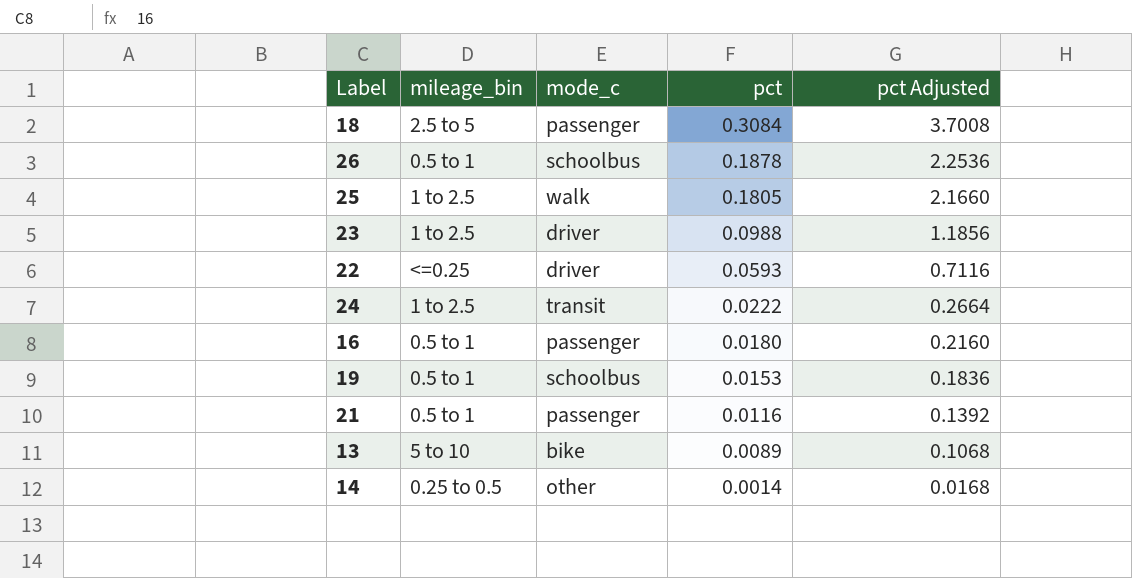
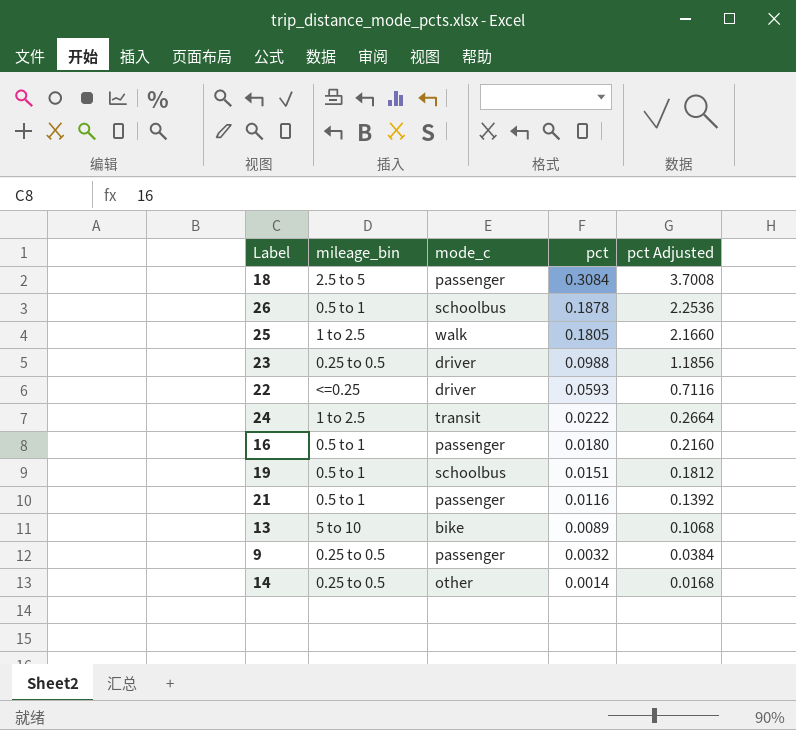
23 | mileage_bin: 1 to 2.5 -> 0.25 to 0.5
19 | pct: 0.0153 -> 0.0151
19 | pct Adjusted: 0.1836 -> 0.1812
row 9: none -> 0.25 to 0.5 | passenger | 0.0032 | 0.0384

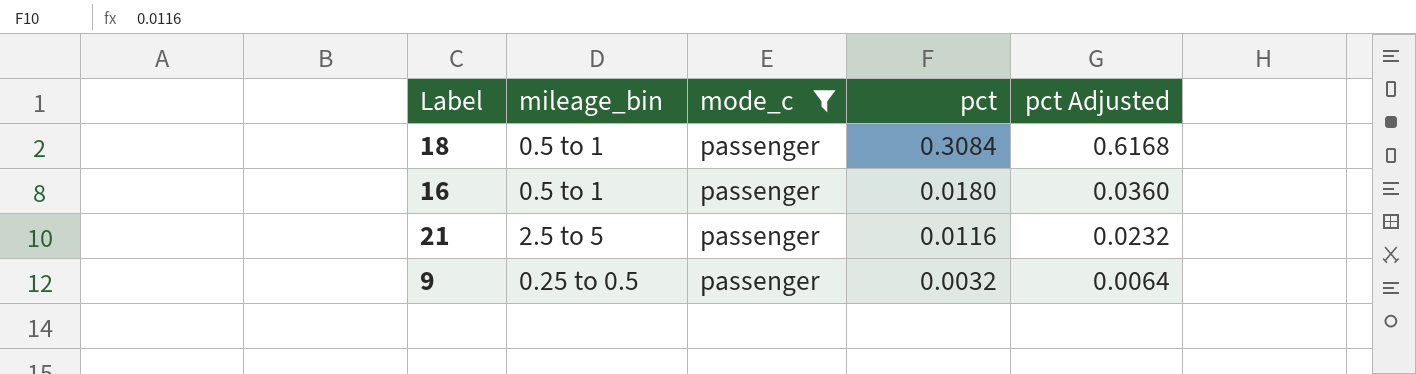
filter: none -> mode_c = passenger
column pct Adjusted | formula: [pct] * 12 -> [pct] * 2
18 | mileage_bin: 2.5 to 5 -> 0.5 to 1
21 | mileage_bin: 0.5 to 1 -> 2.5 to 5

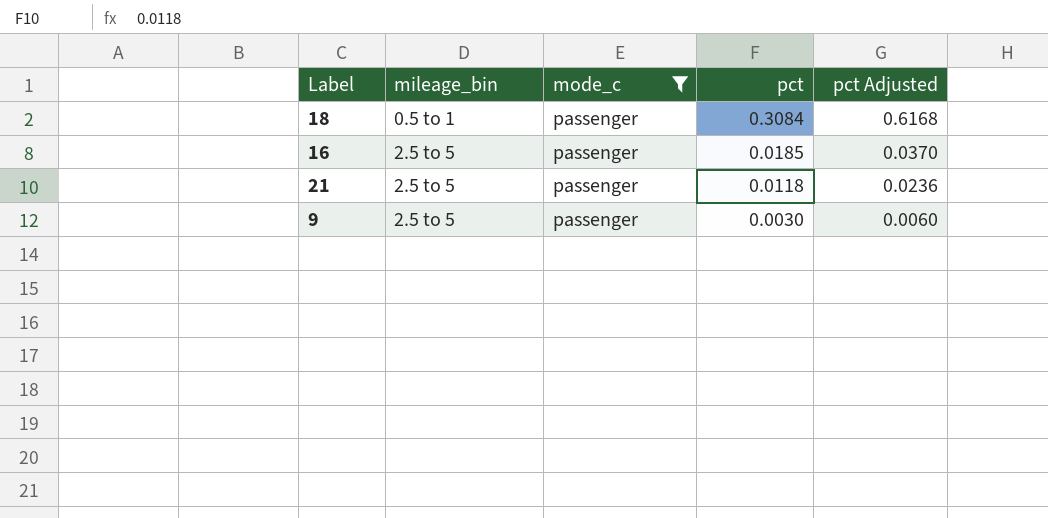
16 | mileage_bin: 0.5 to 1 -> 2.5 to 5
16 | pct: 0.0180 -> 0.0185
16 | pct Adjusted: 0.0360 -> 0.0370
21 | pct: 0.0116 -> 0.0118
21 | pct Adjusted: 0.0232 -> 0.0236
9 | mileage_bin: 0.25 to 0.5 -> 2.5 to 5
9 | pct: 0.0032 -> 0.0030
9 | pct Adjusted: 0.0064 -> 0.0060

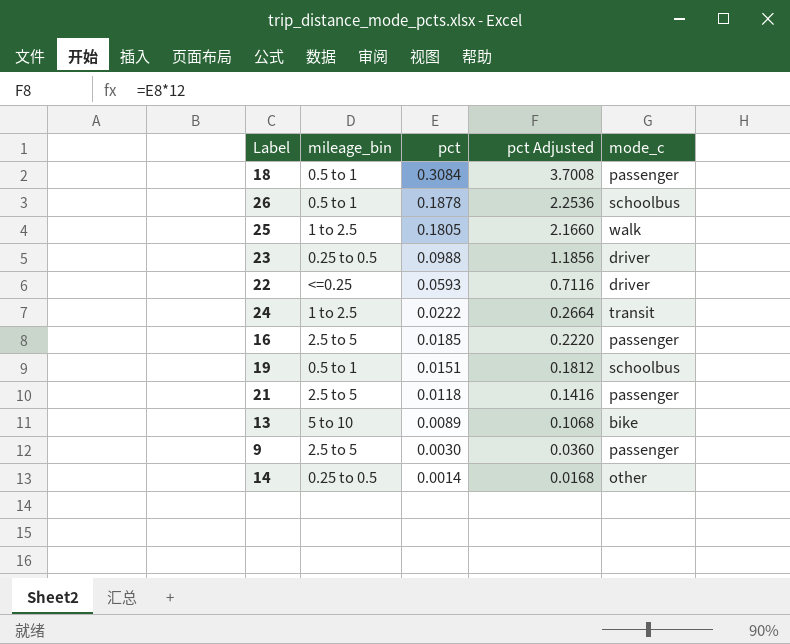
filter: mode_c = passenger -> none
column pct Adjusted | formula: [pct] * 2 -> [pct] * 12
column mode_c | position: 3 -> 5

